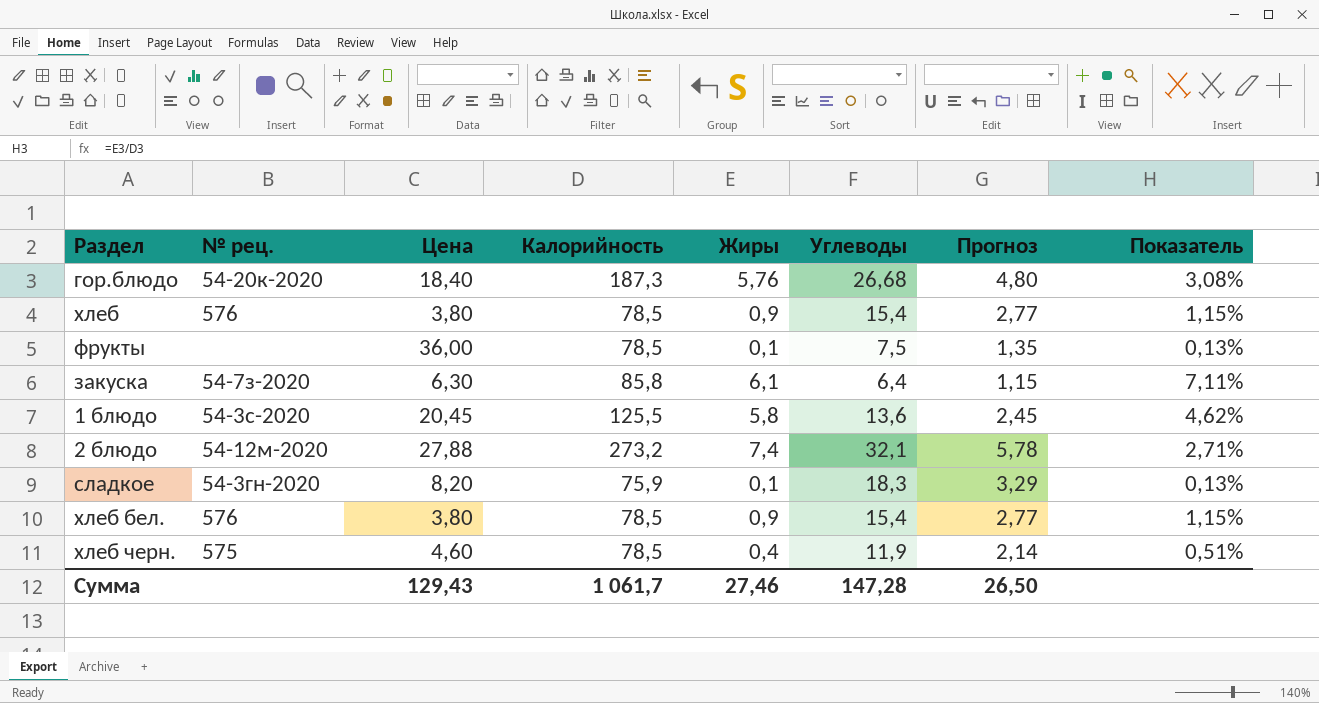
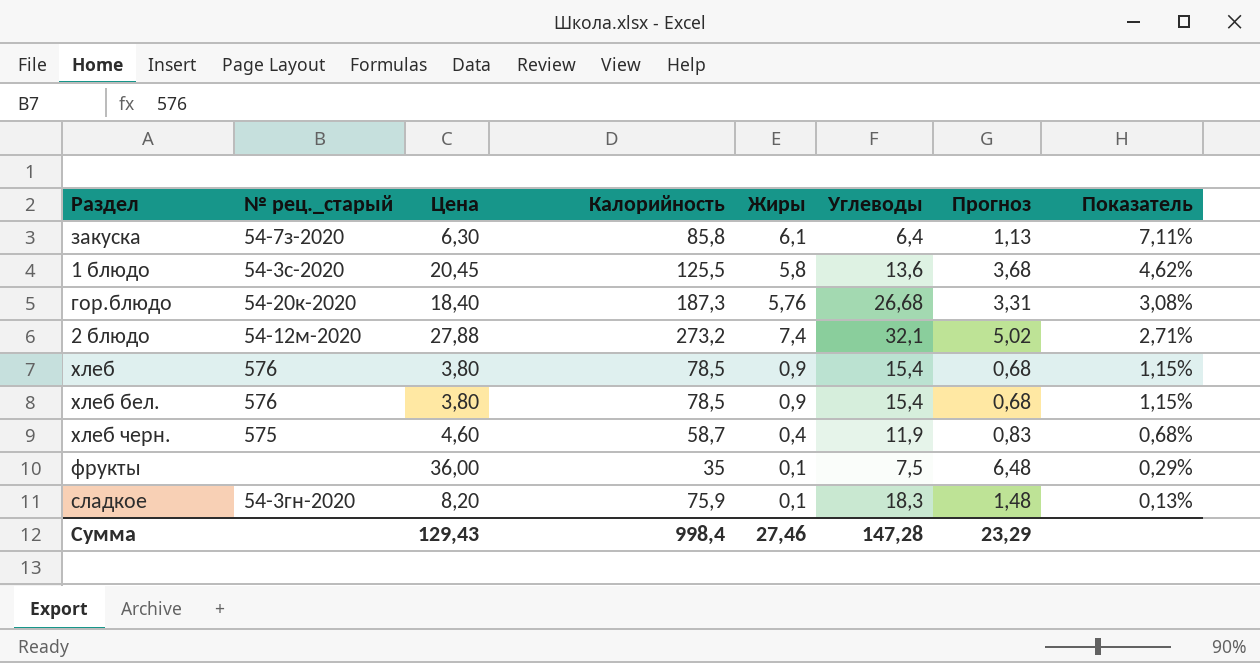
row order: none -> Показатель descending
column name: № рец. -> № рец._старый
column Прогноз | formula: [Углеводы] * 0,18 -> [Цена] * 0,18
хлеб черн. | Калорийность: 78,5 -> 58,7
хлеб черн. | Показатель: 0,51% -> 0,68%
фрукты | Калорийность: 78,5 -> 35
фрукты | Показатель: 0,13% -> 0,29%
Сумма | Калорийность: 1 061,7 -> 998,4
Сумма | Прогноз: 26,50 -> 23,29

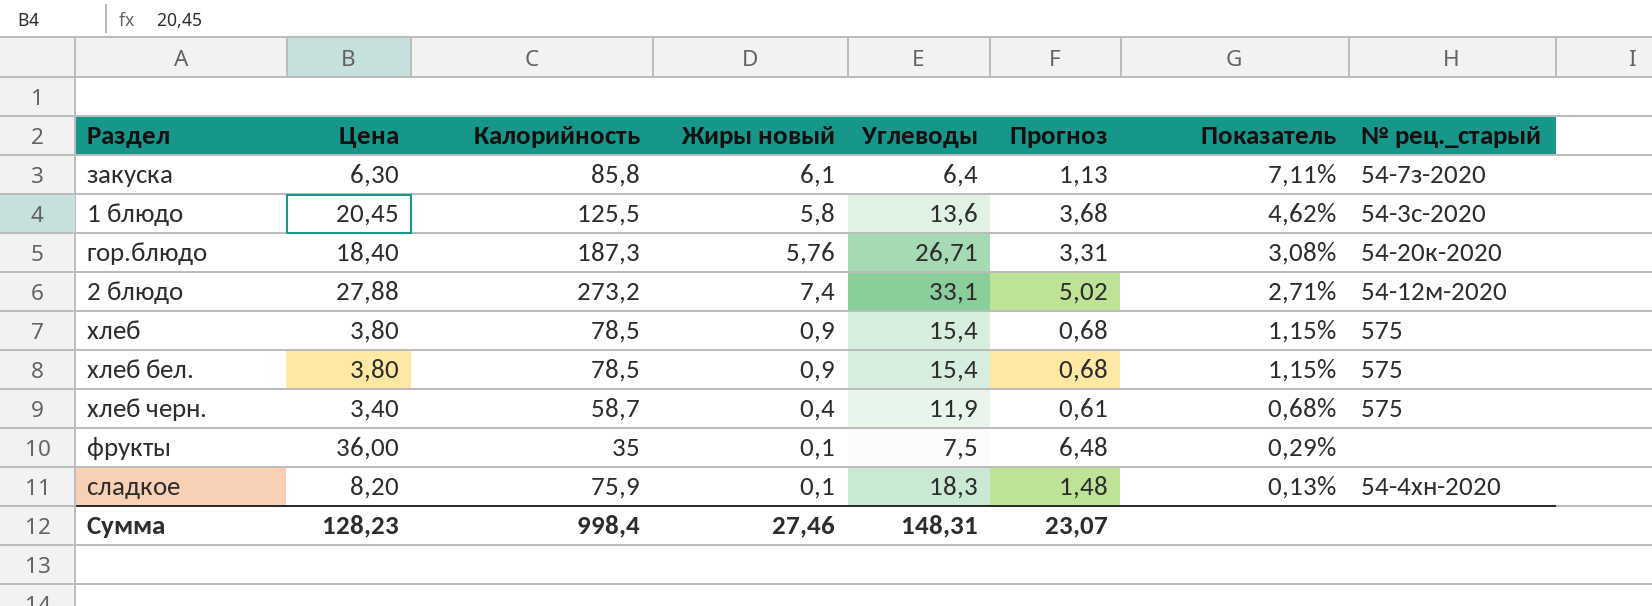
column name: Жиры -> Жиры новый
column № рец._старый | position: 2 -> 8
гор.блюдо | Углеводы: 26,68 -> 26,71
2 блюдо | Углеводы: 32,1 -> 33,1
хлеб | № рец._старый: 576 -> 575
хлеб бел. | № рец._старый: 576 -> 575
хлеб черн. | Цена: 4,60 -> 3,40
хлеб черн. | Прогноз: 0,83 -> 0,61
сладкое | № рец._старый: 54-3гн-2020 -> 54-4хн-2020
Сумма | Цена: 129,43 -> 128,23
Сумма | Углеводы: 147,28 -> 148,31
Сумма | Прогноз: 23,29 -> 23,07

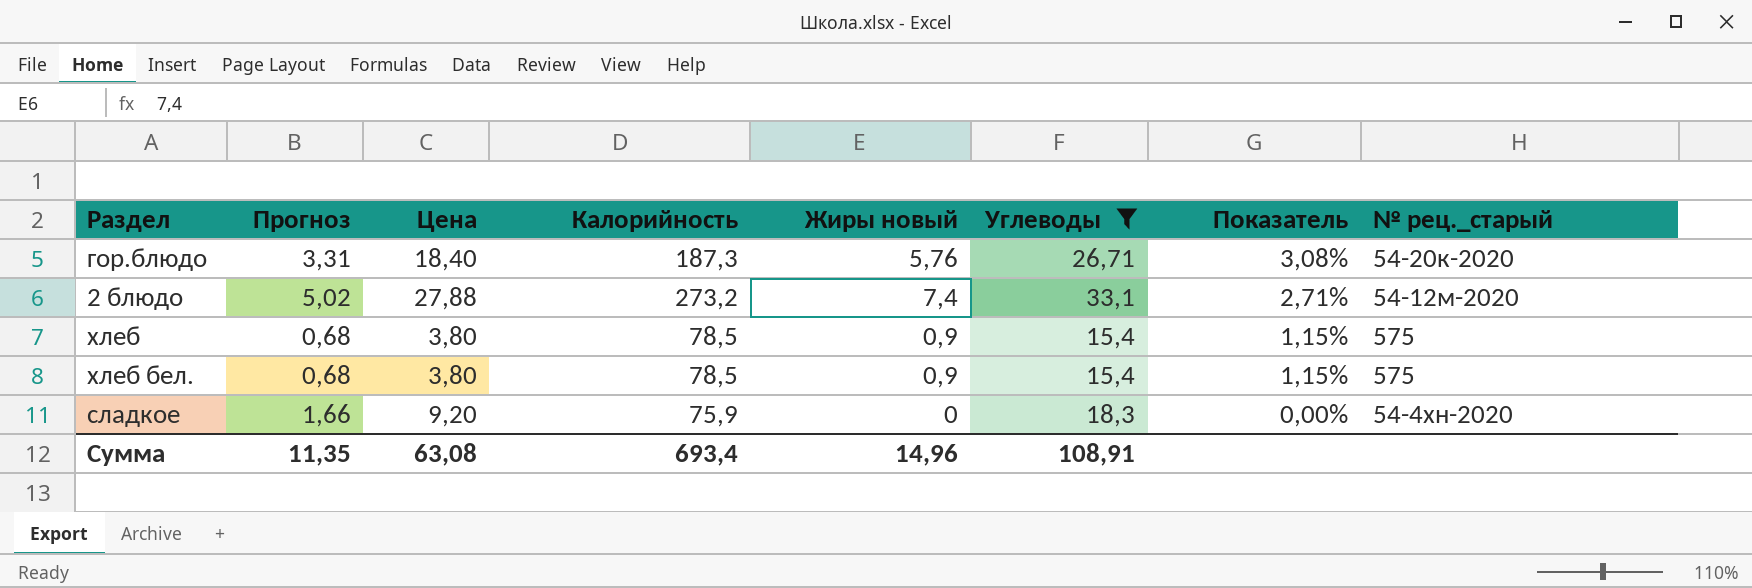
filter: none -> Углеводы >= 15,4
column Прогноз | position: 6 -> 2
сладкое | Прогноз: 1,48 -> 1,66
сладкое | Цена: 8,20 -> 9,20
сладкое | Жиры новый: 0,1 -> 0
сладкое | Показатель: 0,13% -> 0,00%
Сумма | Прогноз: 23,07 -> 11,35
Сумма | Цена: 128,23 -> 63,08
Сумма | Калорийность: 998,4 -> 693,4
Сумма | Жиры новый: 27,46 -> 14,96
Сумма | Углеводы: 148,31 -> 108,91

